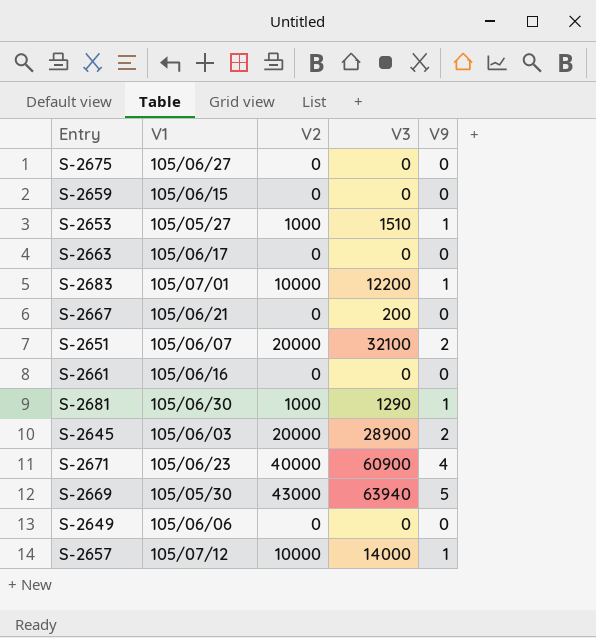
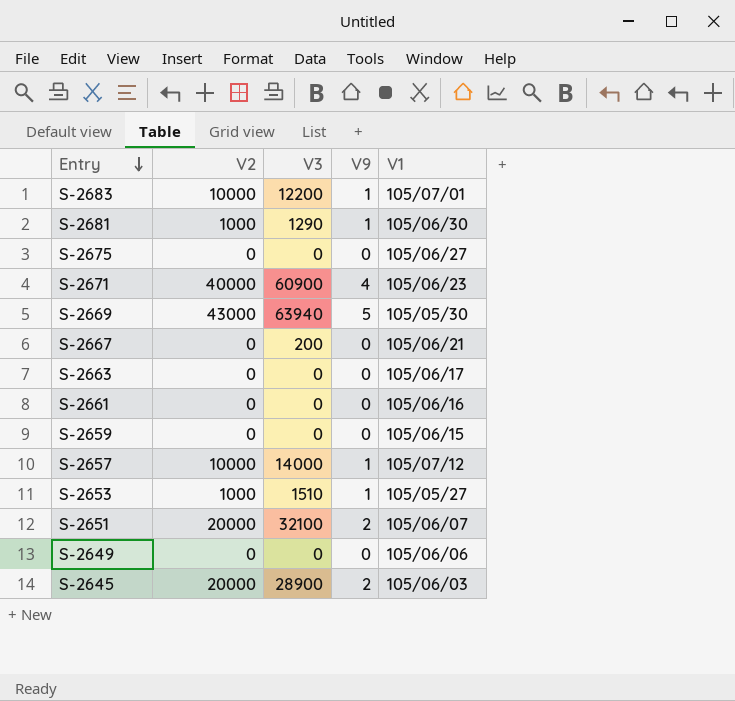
row order: none -> Entry descending
column V1 | position: 2 -> 5

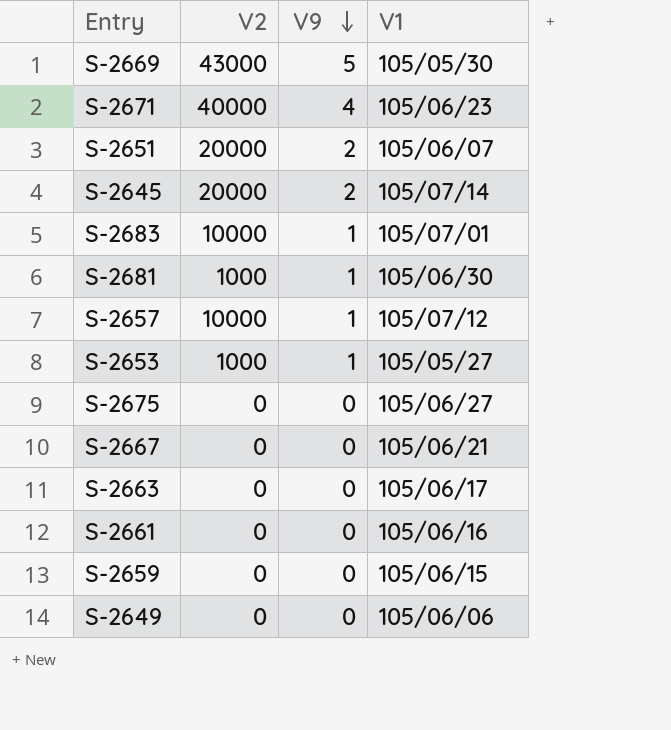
row order: Entry descending -> V9 descending
column V3 | position: 3 -> none
S-2645 | V1: 105/06/03 -> 105/07/14

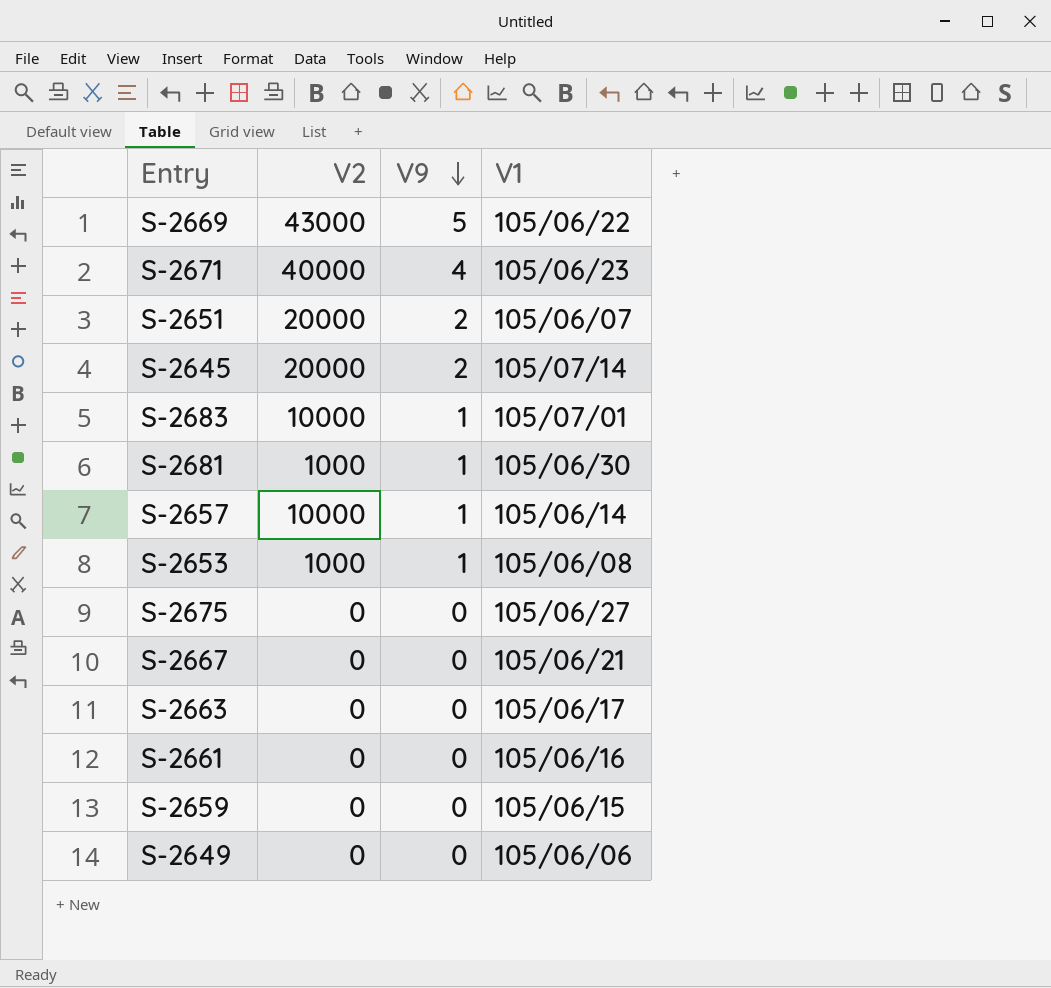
S-2669 | V1: 105/05/30 -> 105/06/22
S-2657 | V1: 105/07/12 -> 105/06/14
S-2653 | V1: 105/05/27 -> 105/06/08

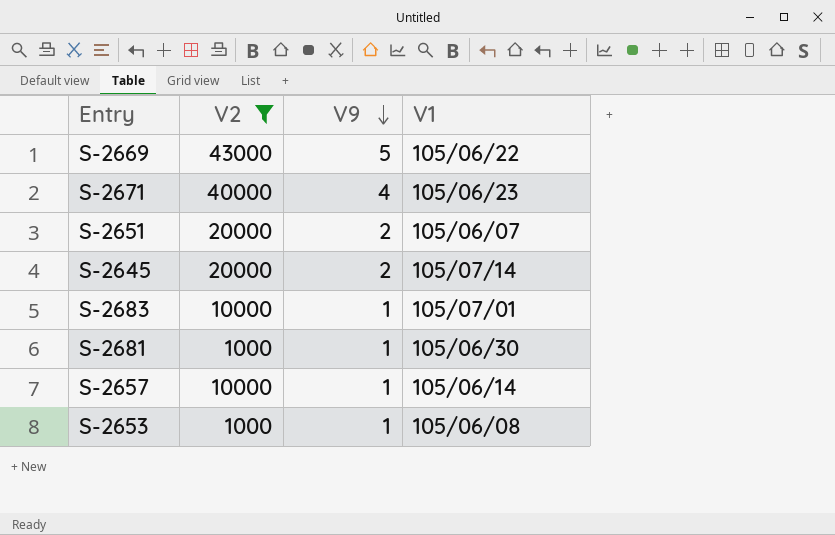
filter: none -> V2 != 0

